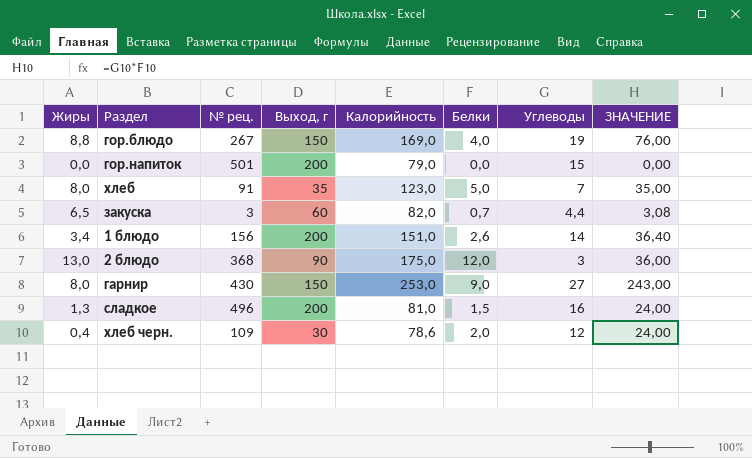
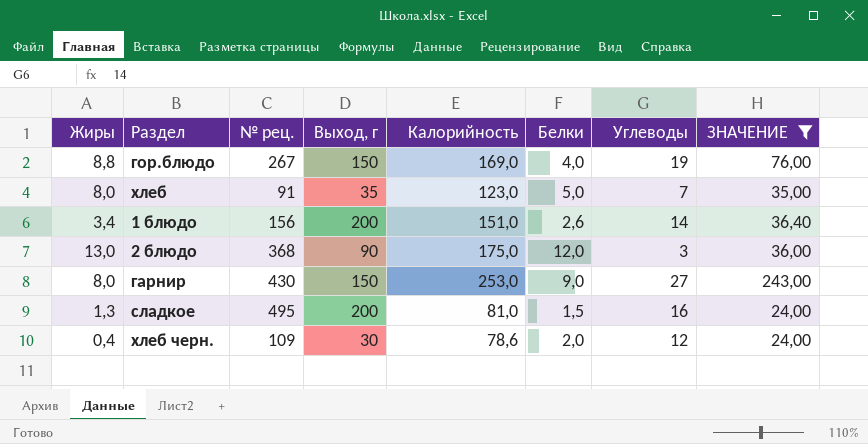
filter: none -> ЗНАЧЕНИЕ >= 24,00
сладкое | № рец.: 496 -> 495

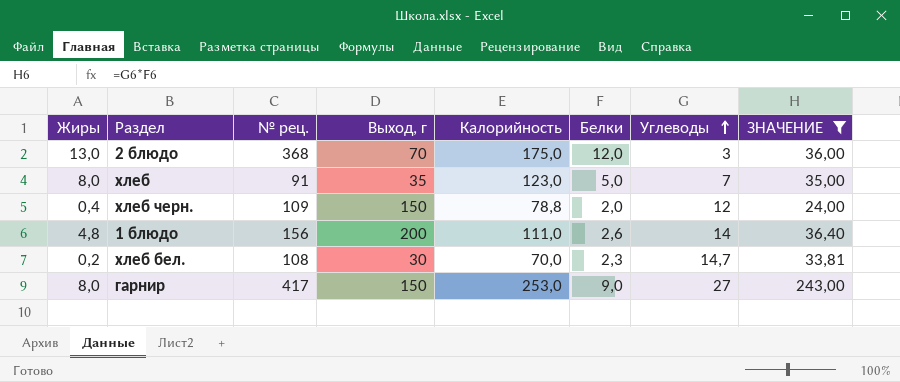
row order: none -> Углеводы ascending
row гор.блюдо: 8,8 | 267 | 150 | 169,0 | 4,0 | 19 | 76,00 -> none
row сладкое: 1,3 | 495 | 200 | 81,0 | 1,5 | 16 | 24,00 -> none
2 блюдо | Выход, г: 90 -> 70
хлеб черн. | Выход, г: 30 -> 150
хлеб черн. | Калорийность: 78,6 -> 78,8
1 блюдо | Жиры: 3,4 -> 4,8
1 блюдо | Калорийность: 151,0 -> 111,0
row хлеб бел.: none -> 0,2 | 108 | 30 | 70,0 | 2,3 | 14,7 | 33,81
гарнир | № рец.: 430 -> 417

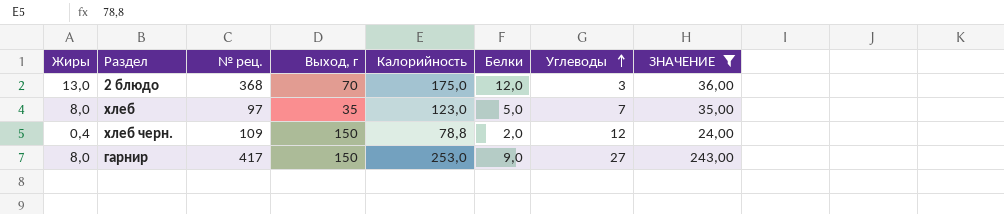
row 1 блюдо: 4,8 | 156 | 200 | 111,0 | 2,6 | 14 | 36,40 -> none
row хлеб бел.: 0,2 | 108 | 30 | 70,0 | 2,3 | 14,7 | 33,81 -> none
хлеб | № рец.: 91 -> 97

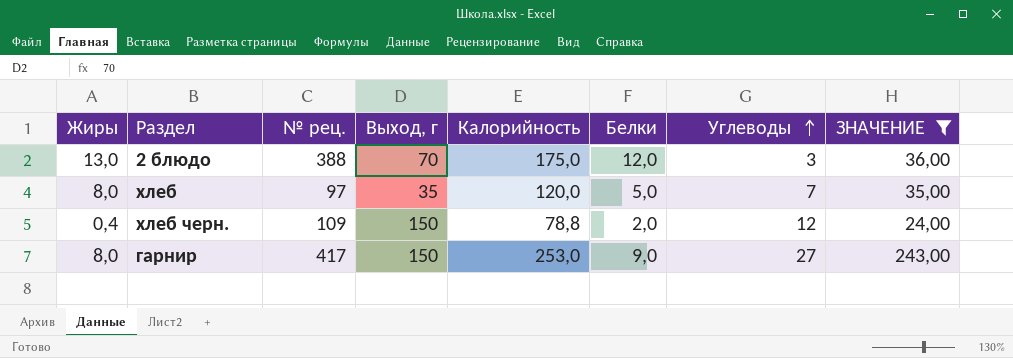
2 блюдо | № рец.: 368 -> 388
хлеб | Калорийность: 123,0 -> 120,0

